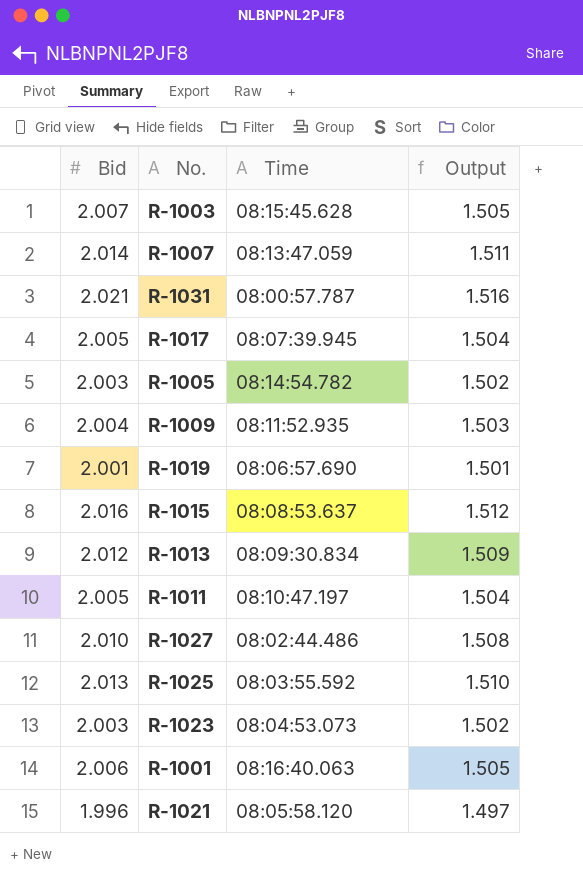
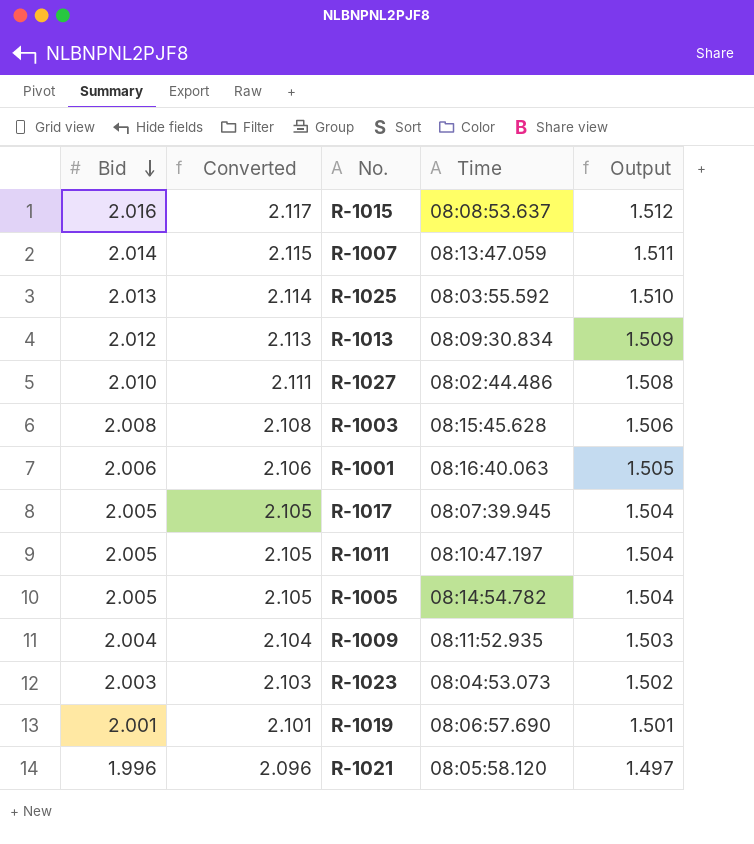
row order: none -> Bid descending
column Converted | formula: none -> [Bid] * 1.05
row R-1031: 2.021 | 08:00:57.787 | 1.516 -> none
R-1003 | Bid: 2.007 -> 2.008
R-1003 | Output: 1.505 -> 1.506
R-1005 | Bid: 2.003 -> 2.005
R-1005 | Output: 1.502 -> 1.504

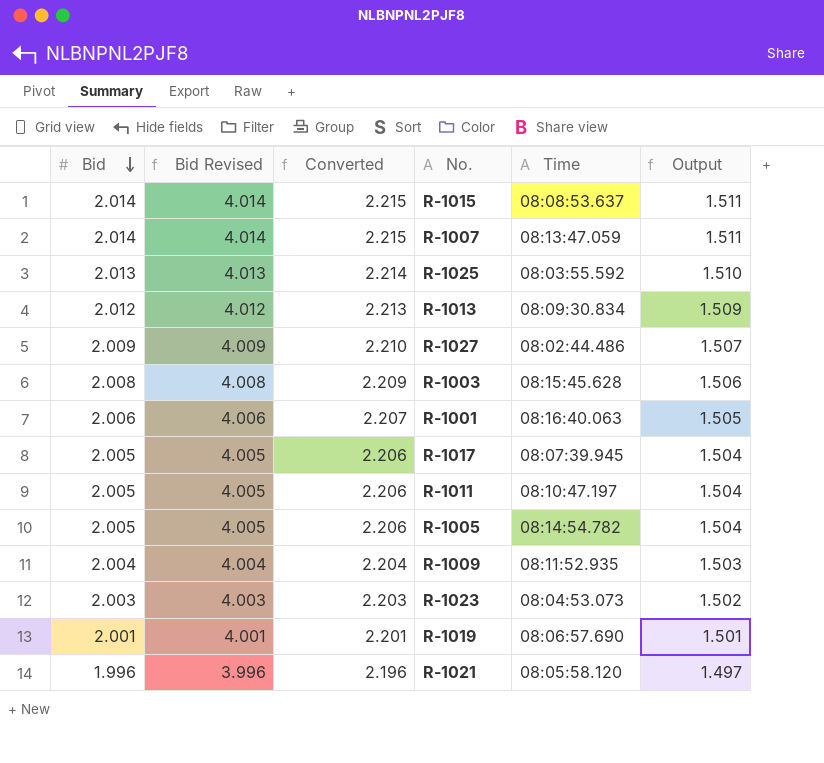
column Bid Revised | formula: none -> [Bid] + 2
column Converted | formula: [Bid] * 1.05 -> [Bid] * 1.1
R-1015 | Bid: 2.016 -> 2.014
R-1015 | Output: 1.512 -> 1.511
R-1027 | Bid: 2.010 -> 2.009
R-1027 | Output: 1.508 -> 1.507

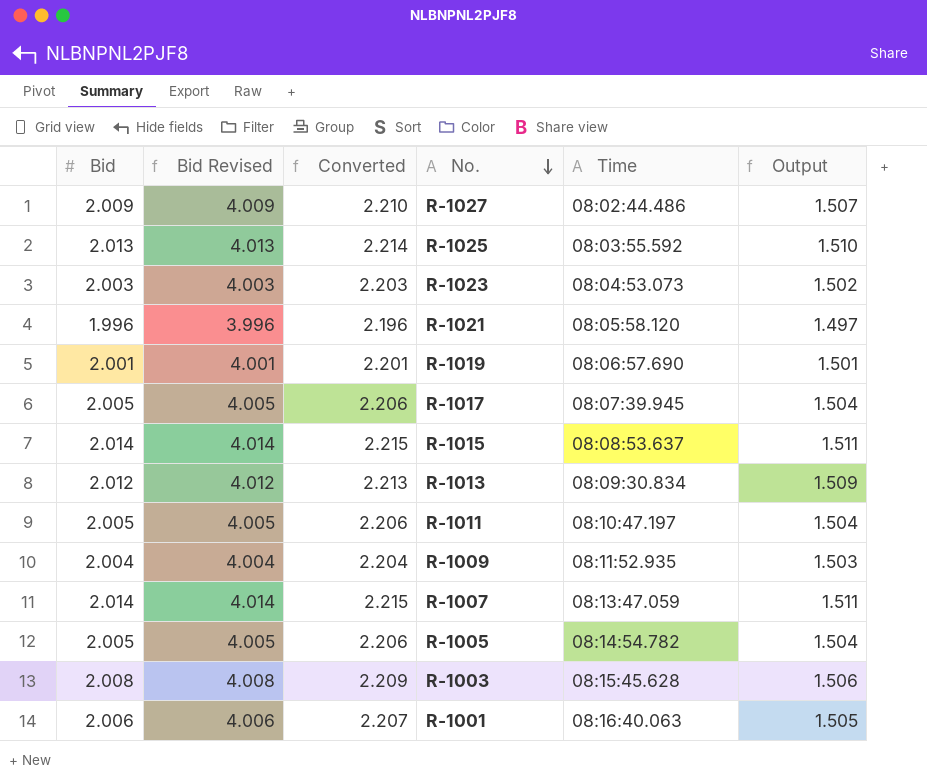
row order: Bid descending -> No. descending

